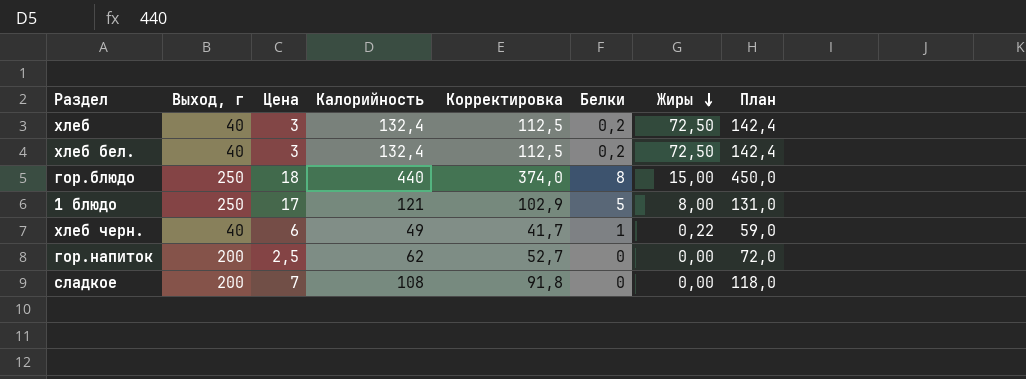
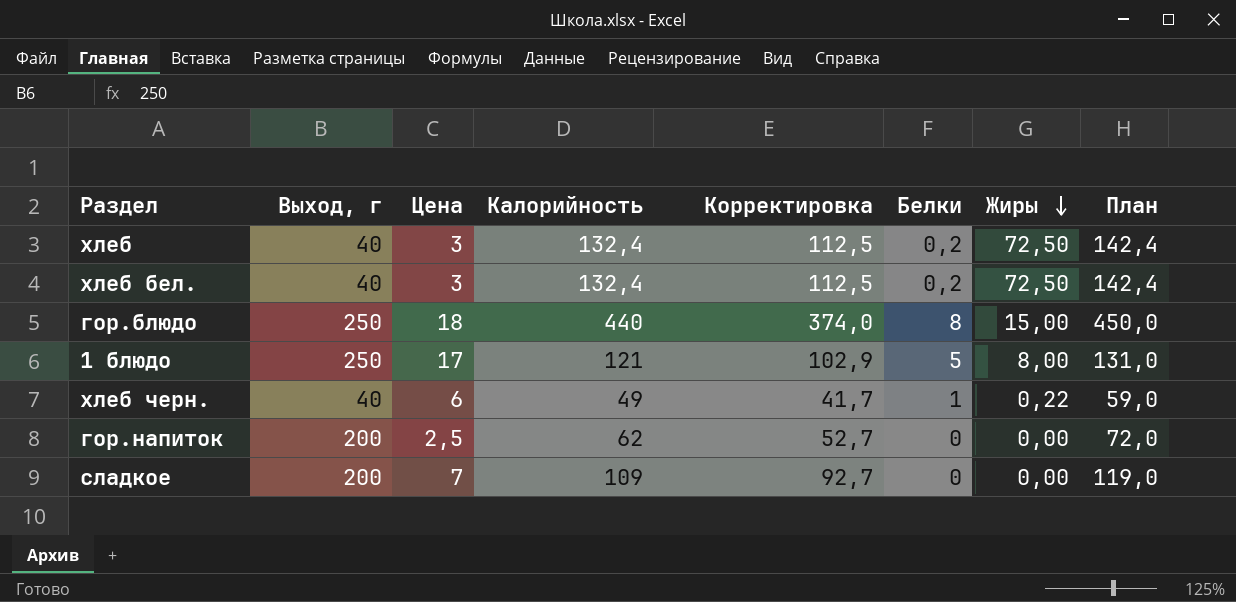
сладкое | Калорийность: 108 -> 109
сладкое | Корректировка: 91,8 -> 92,7
сладкое | План: 118,0 -> 119,0

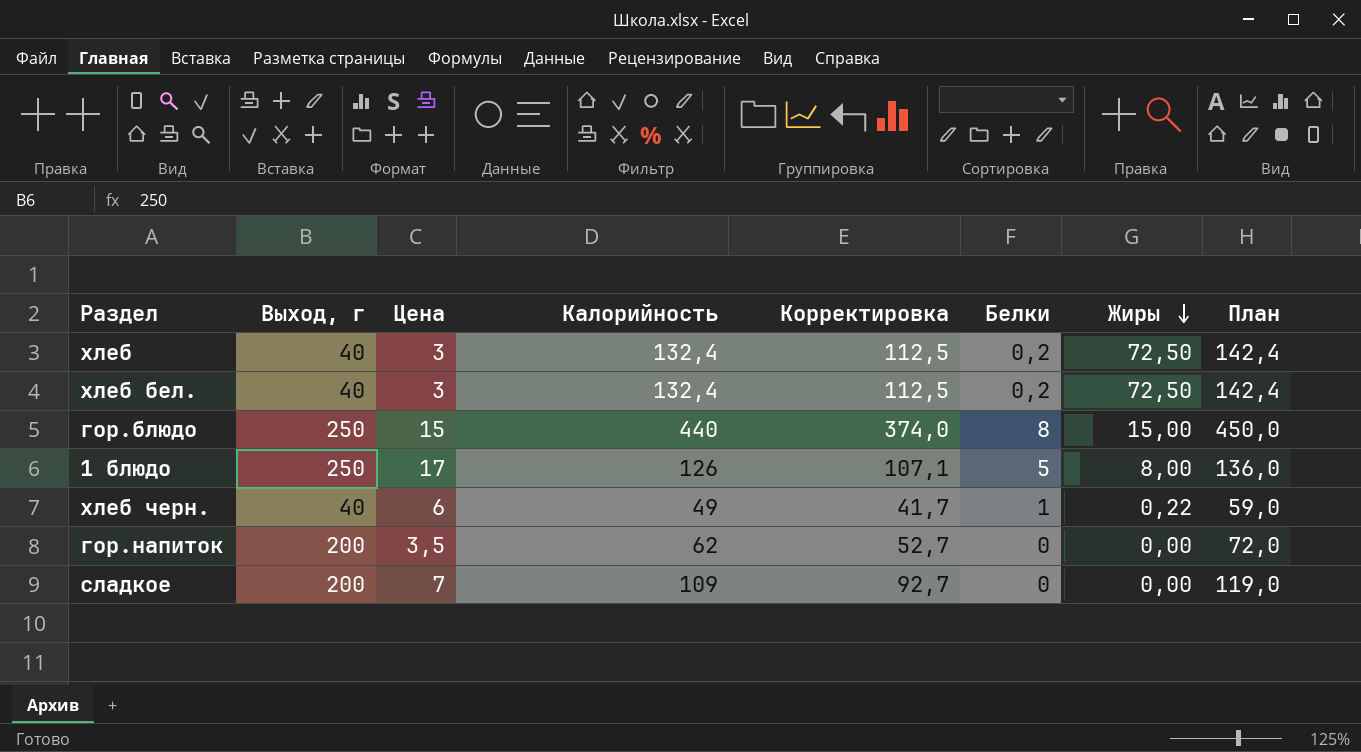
гор.блюдо | Цена: 18 -> 15
1 блюдо | Калорийность: 121 -> 126
1 блюдо | Корректировка: 102,9 -> 107,1
1 блюдо | План: 131,0 -> 136,0
гор.напиток | Цена: 2,5 -> 3,5

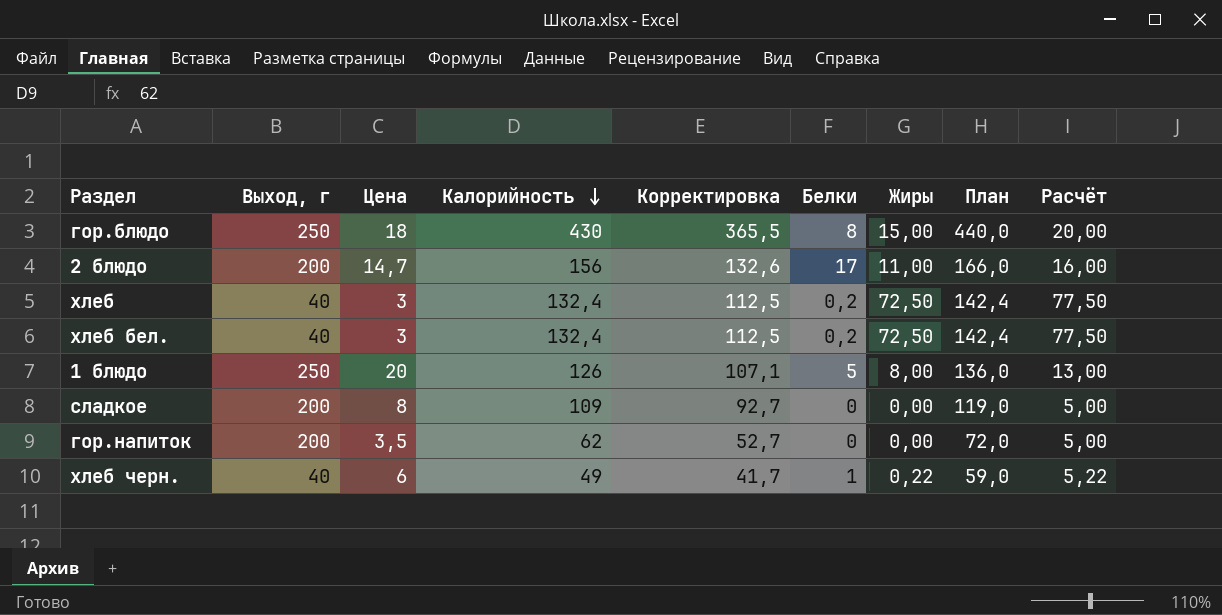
row order: Жиры descending -> Калорийность descending
column Расчёт | formula: none -> [Жиры] + 5
гор.блюдо | Цена: 15 -> 18
гор.блюдо | Калорийность: 440 -> 430
гор.блюдо | Корректировка: 374,0 -> 365,5
гор.блюдо | План: 450,0 -> 440,0
row 2 блюдо: none -> 200 | 14,7 | 156 | 132,6 | 17 | 11,00 | 166,0 | 16,00
1 блюдо | Цена: 17 -> 20
сладкое | Цена: 7 -> 8

